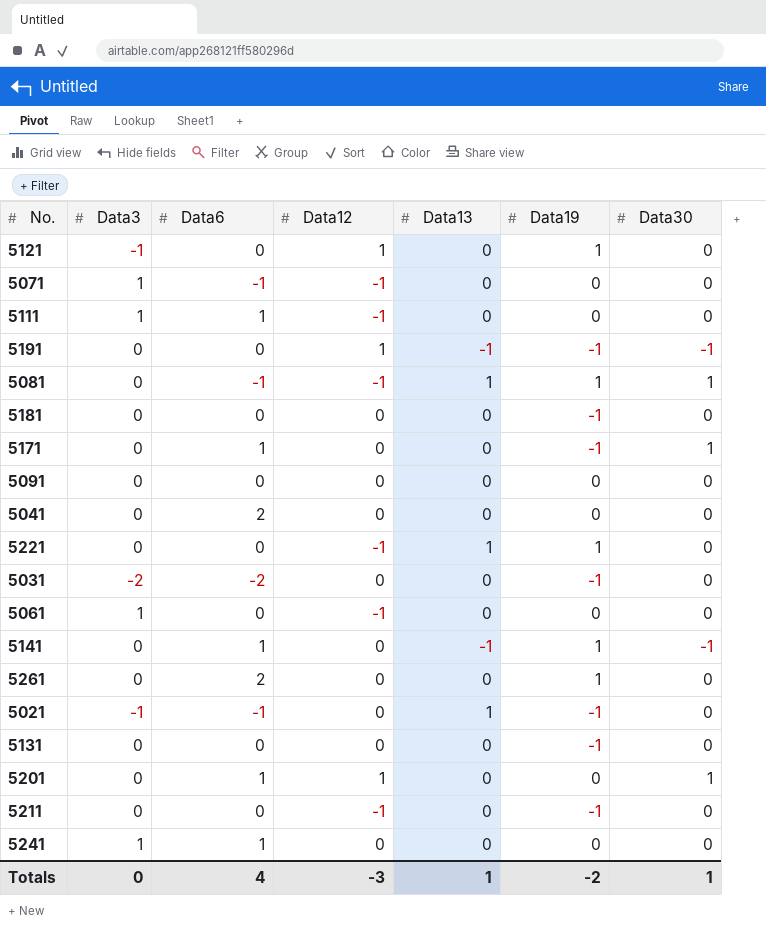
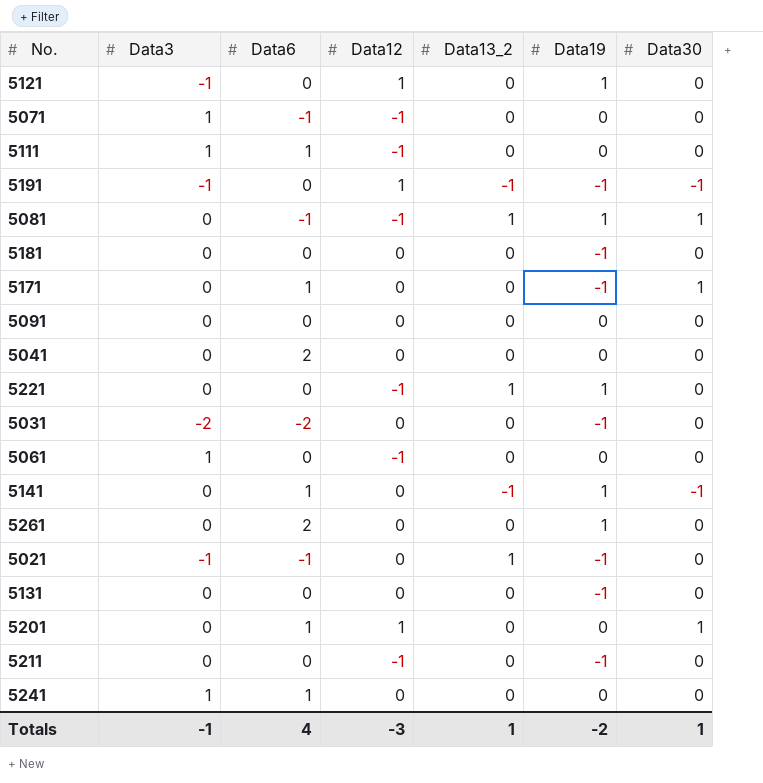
column name: Data13 -> Data13_2
5191 | Data3: 0 -> -1
Totals | Data3: 0 -> -1

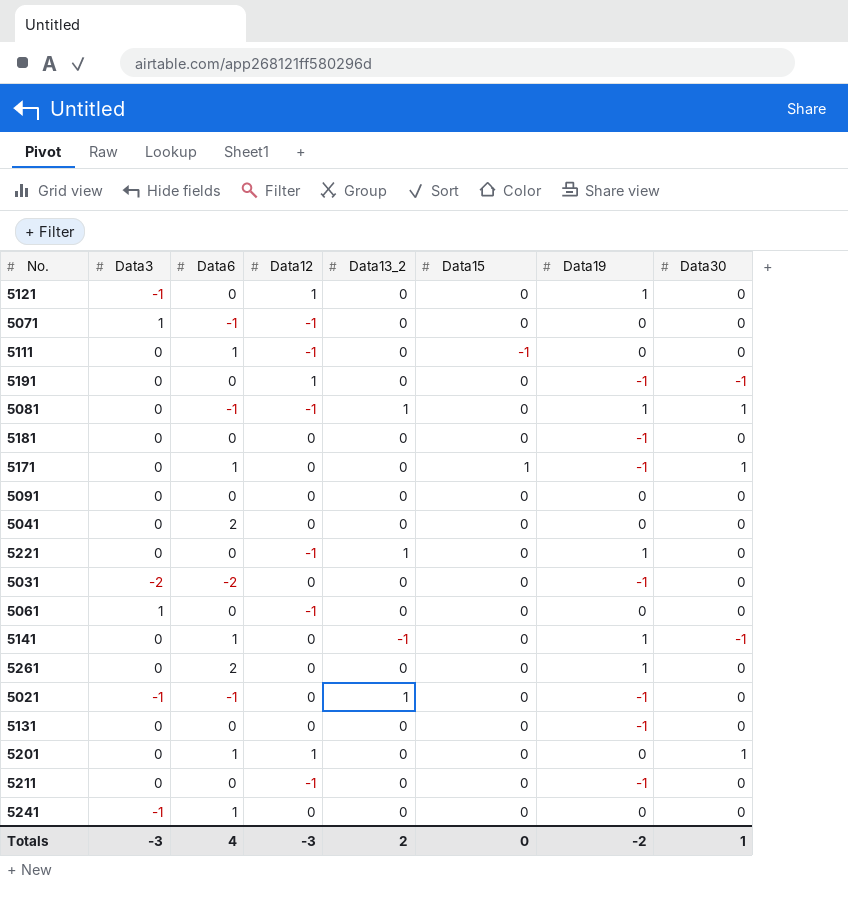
column Data15 | position: none -> 6
5111 | Data3: 1 -> 0
5191 | Data3: -1 -> 0
5191 | Data13_2: -1 -> 0
5241 | Data3: 1 -> -1
Totals | Data3: -1 -> -3
Totals | Data13_2: 1 -> 2

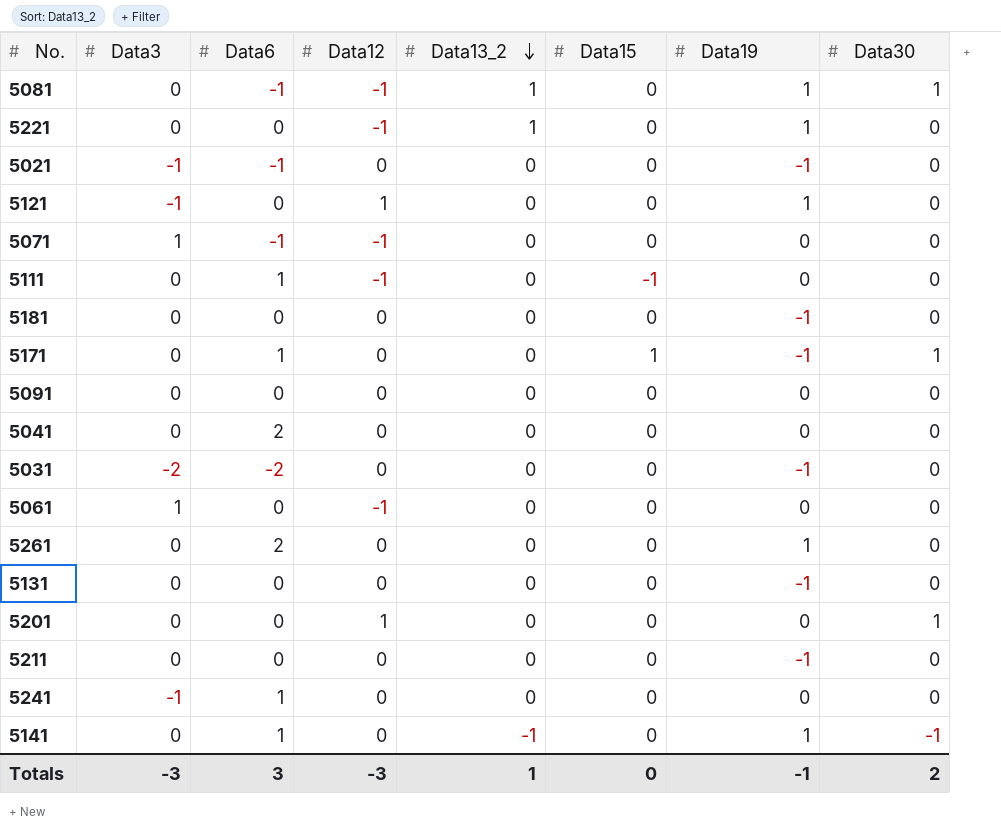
row order: none -> Data13_2 descending
row 5191: 0 | 0 | 1 | 0 | 0 | -1 | -1 -> none
5021 | Data13_2: 1 -> 0
5201 | Data6: 1 -> 0
5211 | Data12: -1 -> 0
Totals | Data6: 4 -> 3
Totals | Data13_2: 2 -> 1
Totals | Data19: -2 -> -1
Totals | Data30: 1 -> 2

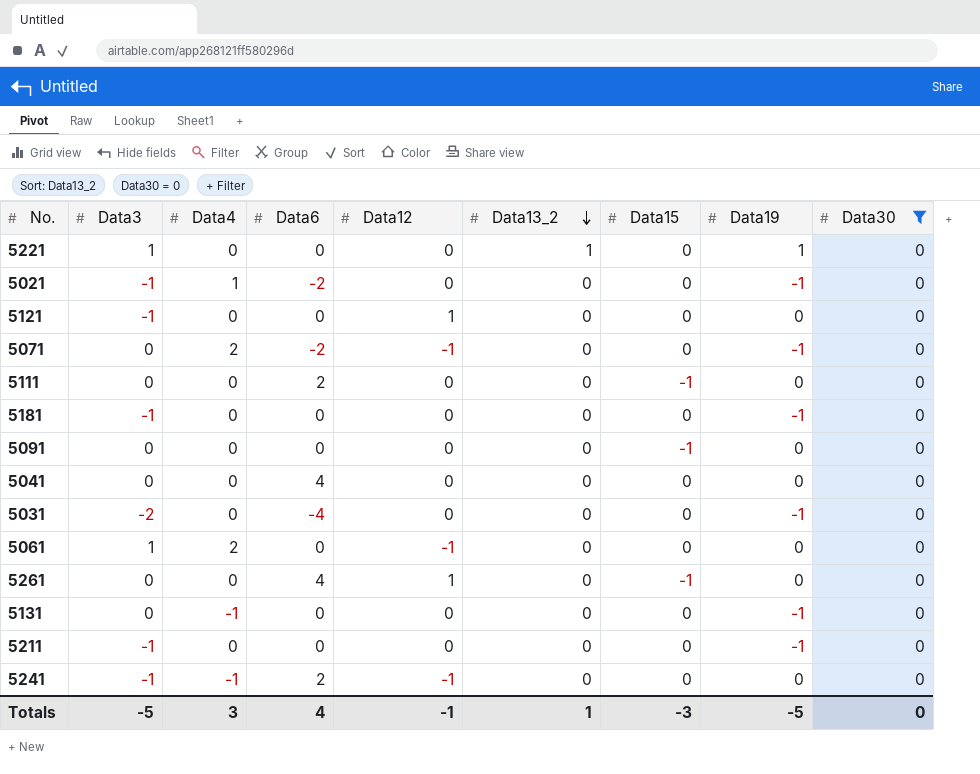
filter: none -> Data30 = 0
column Data4 | position: none -> 3
5221 | Data3: 0 -> 1
5221 | Data12: -1 -> 0
5021 | Data6: -1 -> -2
5121 | Data19: 1 -> 0
5071 | Data3: 1 -> 0
5071 | Data6: -1 -> -2
5071 | Data19: 0 -> -1
5111 | Data6: 1 -> 2
5111 | Data12: -1 -> 0
5181 | Data3: 0 -> -1
5091 | Data15: 0 -> -1
5041 | Data6: 2 -> 4
5031 | Data6: -2 -> -4
5261 | Data6: 2 -> 4
5261 | Data12: 0 -> 1
5261 | Data15: 0 -> -1
5261 | Data19: 1 -> 0
5211 | Data3: 0 -> -1
5241 | Data6: 1 -> 2
5241 | Data12: 0 -> -1
Totals | Data3: -3 -> -5
Totals | Data6: 3 -> 4
Totals | Data12: -3 -> -1
Totals | Data15: 0 -> -3
Totals | Data19: -1 -> -5
Totals | Data30: 2 -> 0

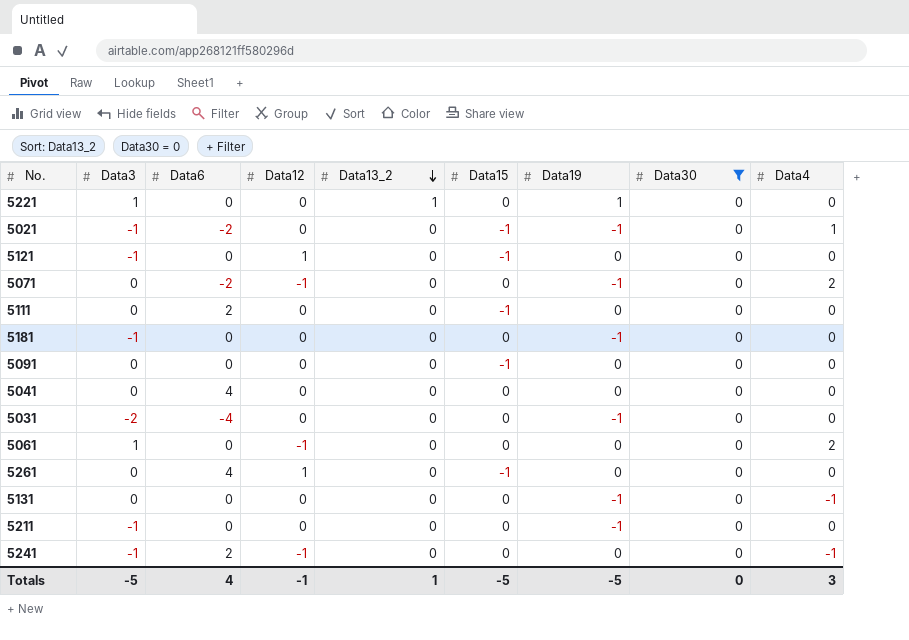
column Data4 | position: 3 -> 9
5021 | Data15: 0 -> -1
5121 | Data15: 0 -> -1
Totals | Data15: -3 -> -5

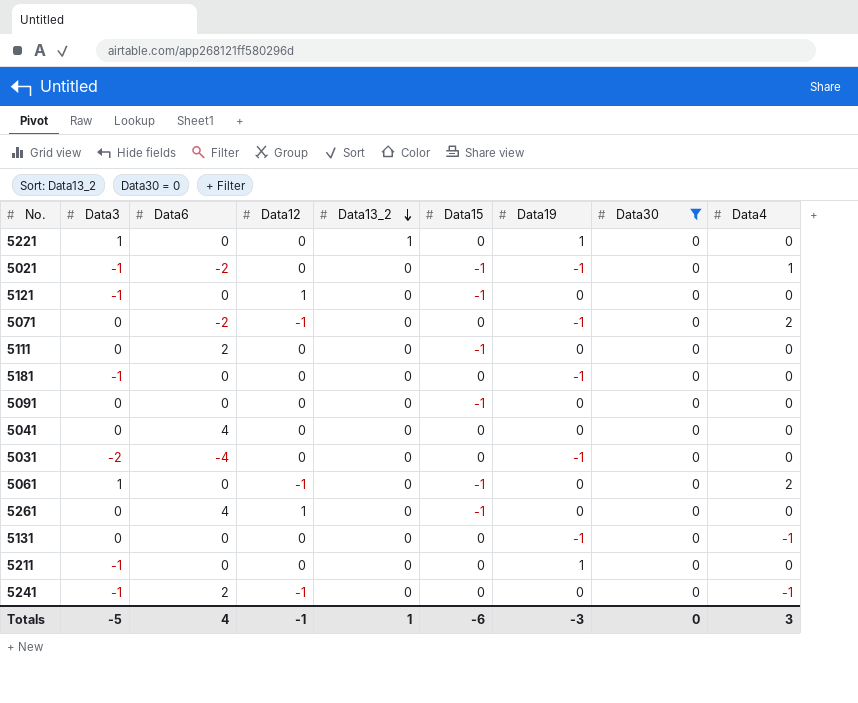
5061 | Data15: 0 -> -1
5211 | Data19: -1 -> 1
Totals | Data15: -5 -> -6
Totals | Data19: -5 -> -3

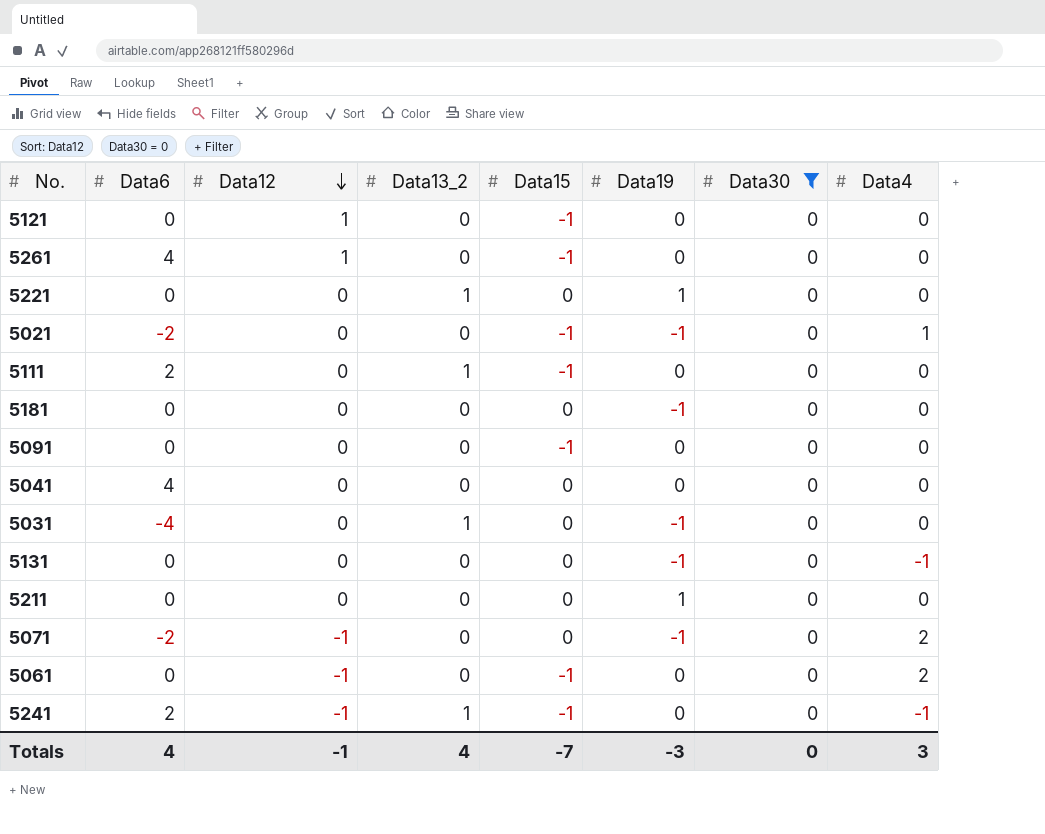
row order: Data13_2 descending -> Data12 descending
column Data3 | position: 2 -> none
5111 | Data13_2: 0 -> 1
5031 | Data13_2: 0 -> 1
5241 | Data13_2: 0 -> 1
5241 | Data15: 0 -> -1
Totals | Data13_2: 1 -> 4
Totals | Data15: -6 -> -7

